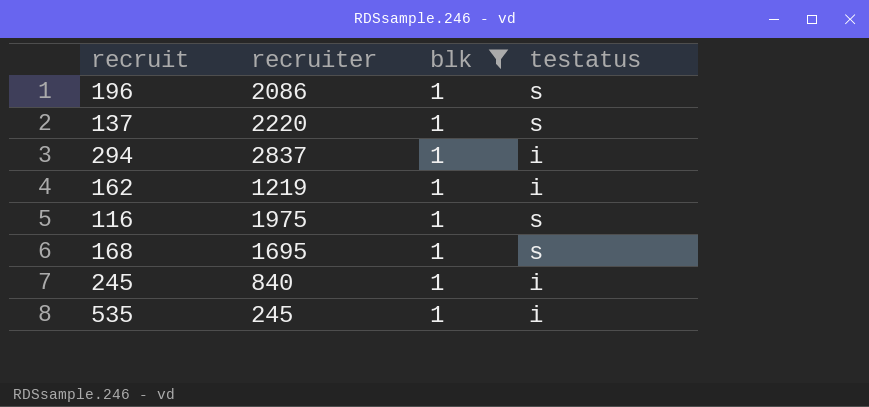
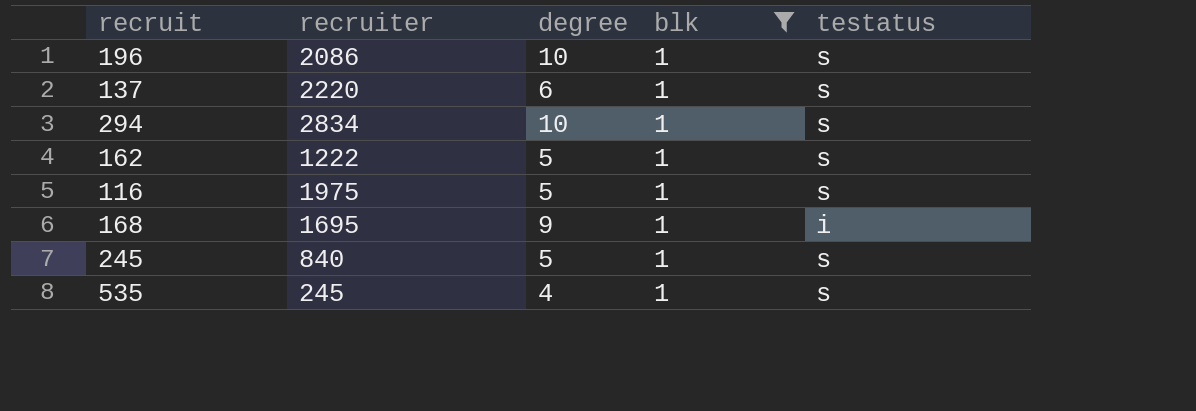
column degree | position: none -> 3
294 | recruiter: 2837 -> 2834
294 | testatus: i -> s
162 | recruiter: 1219 -> 1222
162 | testatus: i -> s
168 | testatus: s -> i
245 | testatus: i -> s
535 | testatus: i -> s

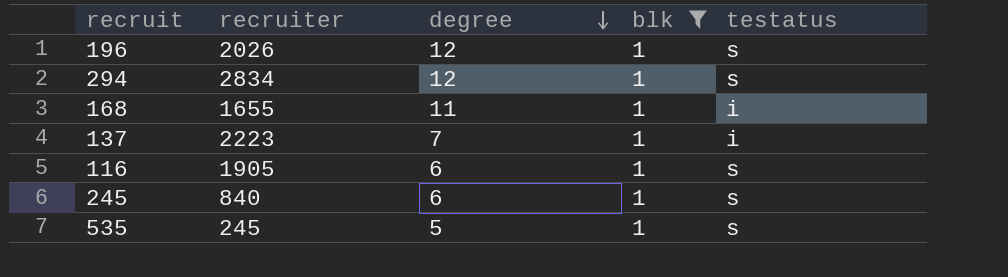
row order: none -> degree descending
row 162: 1222 | 5 | 1 | s -> none
196 | recruiter: 2086 -> 2026
196 | degree: 10 -> 12
294 | degree: 10 -> 12
168 | recruiter: 1695 -> 1655
168 | degree: 9 -> 11
137 | recruiter: 2220 -> 2223
137 | degree: 6 -> 7
137 | testatus: s -> i
116 | recruiter: 1975 -> 1905
116 | degree: 5 -> 6
245 | degree: 5 -> 6
535 | degree: 4 -> 5

